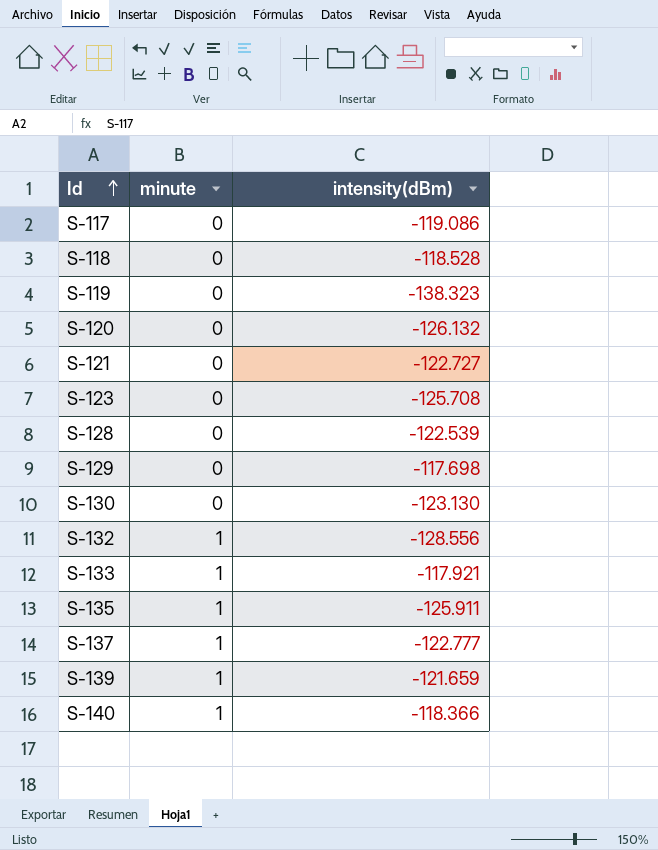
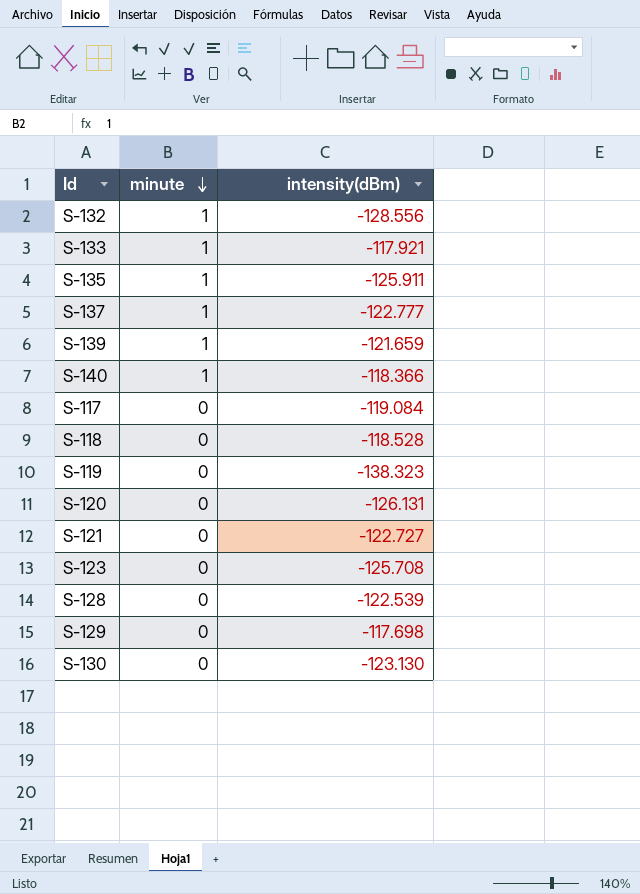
row order: Id ascending -> minute descending
S-117 | intensity(dBm): -119.086 -> -119.084
S-120 | intensity(dBm): -126.132 -> -126.131

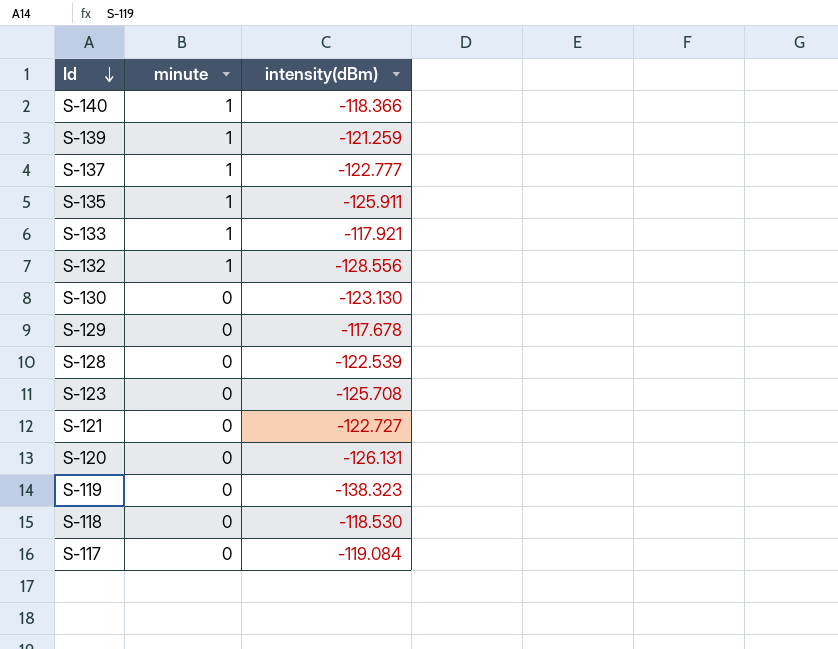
row order: minute descending -> Id descending
S-139 | intensity(dBm): -121.659 -> -121.259
S-129 | intensity(dBm): -117.698 -> -117.678
S-118 | intensity(dBm): -118.528 -> -118.530

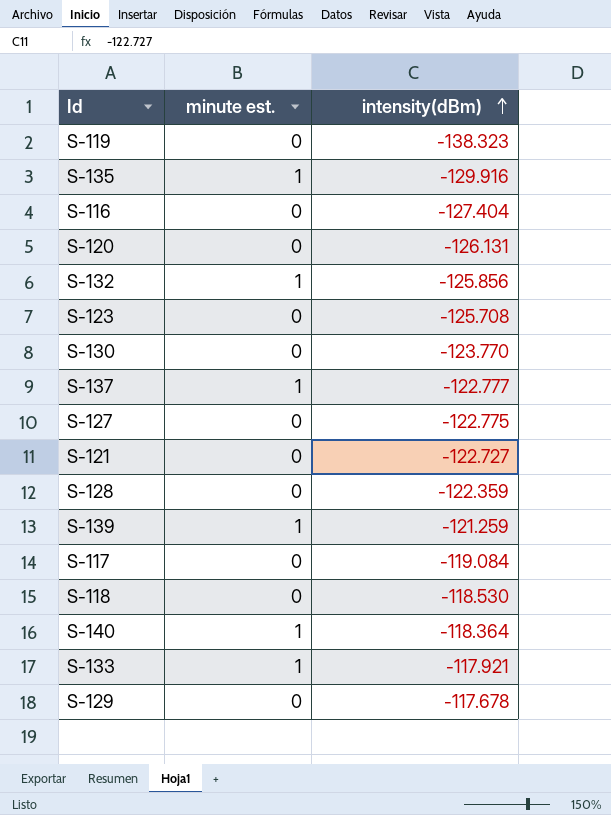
row order: Id descending -> intensity(dBm) ascending
column name: minute -> minute est.
S-135 | intensity(dBm): -125.911 -> -129.916
row S-116: none -> 0 | -127.404
S-132 | intensity(dBm): -128.556 -> -125.856
S-130 | intensity(dBm): -123.130 -> -123.770
row S-127: none -> 0 | -122.775
S-128 | intensity(dBm): -122.539 -> -122.359
S-140 | intensity(dBm): -118.366 -> -118.364

